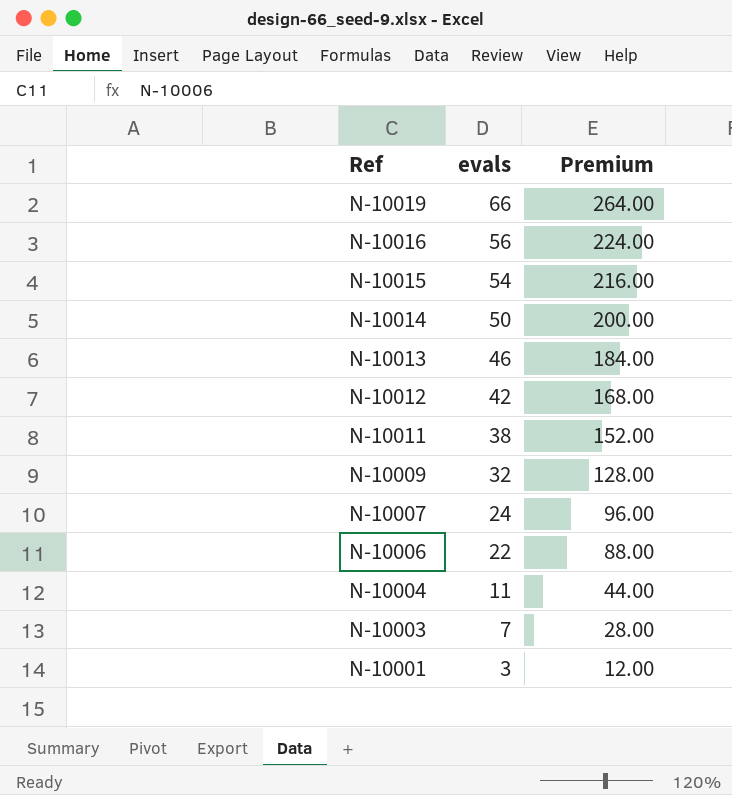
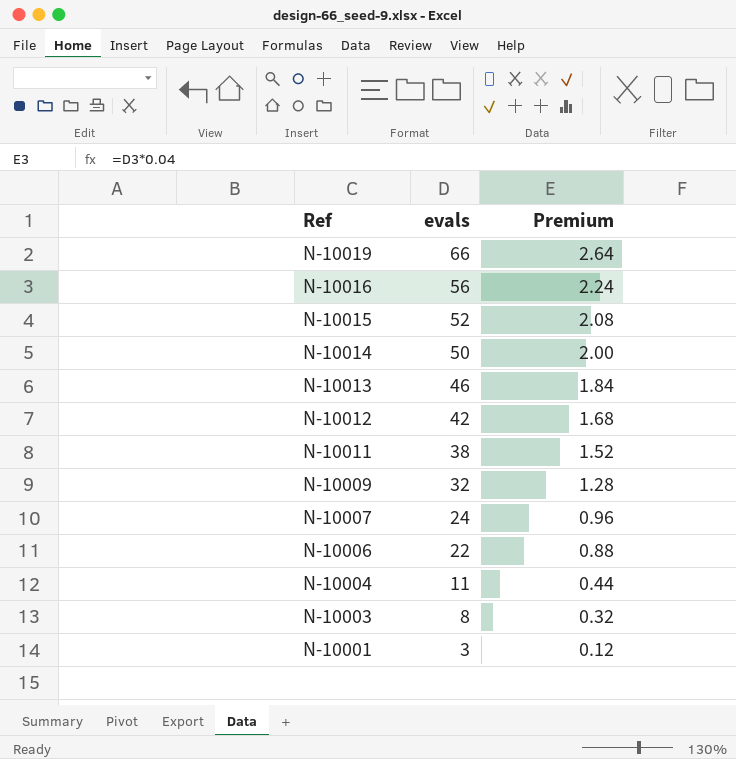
column Premium | formula: [evals] * 4 -> [evals] * 0.04
N-10015 | evals: 54 -> 52
N-10003 | evals: 7 -> 8

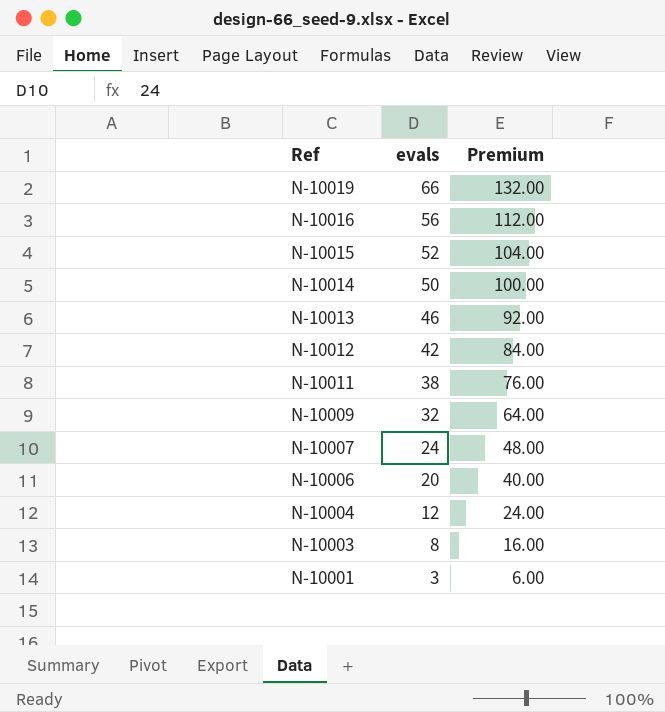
column Premium | formula: [evals] * 0.04 -> [evals] * 2
N-10006 | evals: 22 -> 20
N-10004 | evals: 11 -> 12

